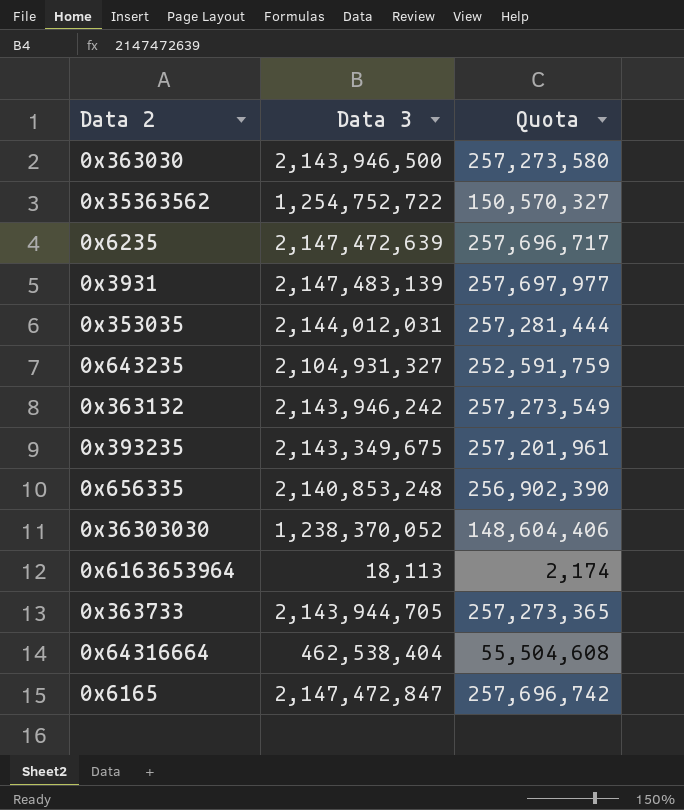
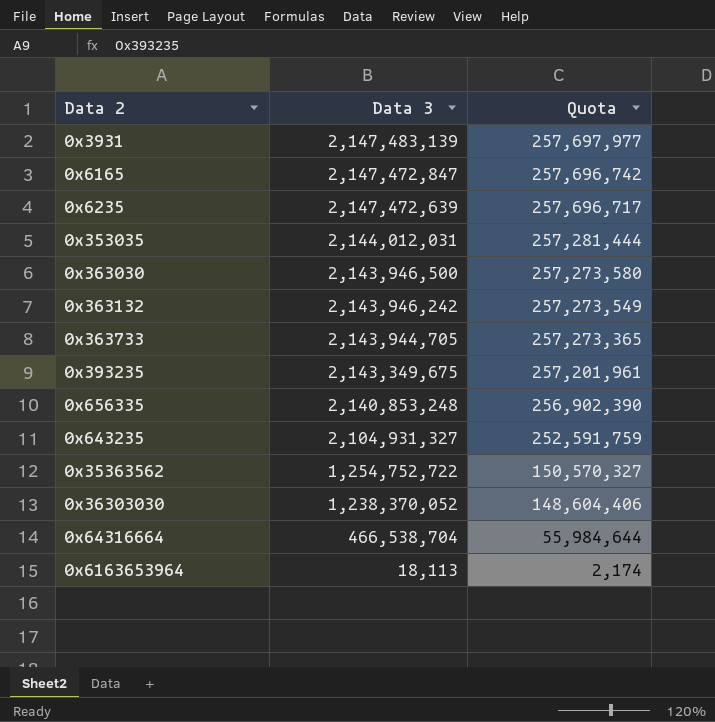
row order: none -> Data 3 descending
0x64316664 | Data 3: 462,538,404 -> 466,538,704
0x64316664 | Quota: 55,504,608 -> 55,984,644

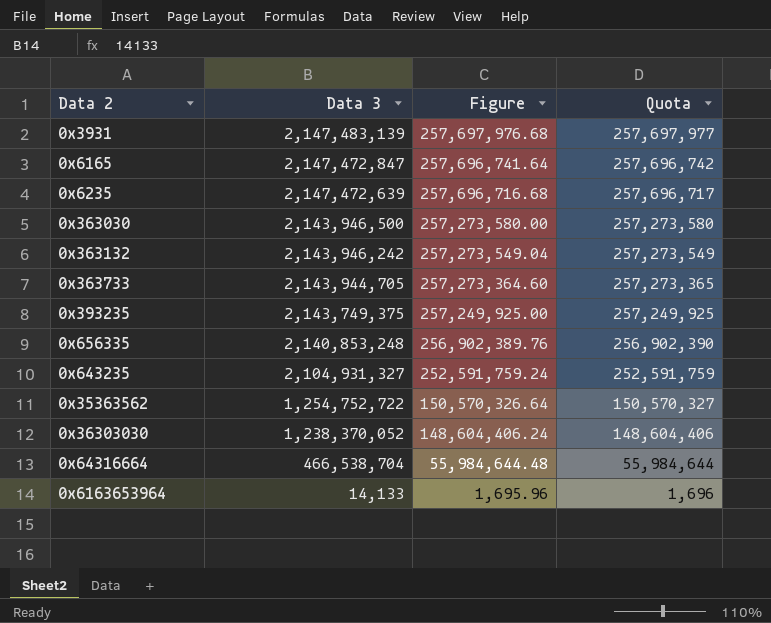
column Figure | formula: none -> [Data 3] * 0.12
row 0x353035: 2,144,012,031 | 257,281,444 -> none
0x393235 | Data 3: 2,143,349,675 -> 2,143,749,375
0x393235 | Quota: 257,201,961 -> 257,249,925
0x6163653964 | Data 3: 18,113 -> 14,133
0x6163653964 | Quota: 2,174 -> 1,696

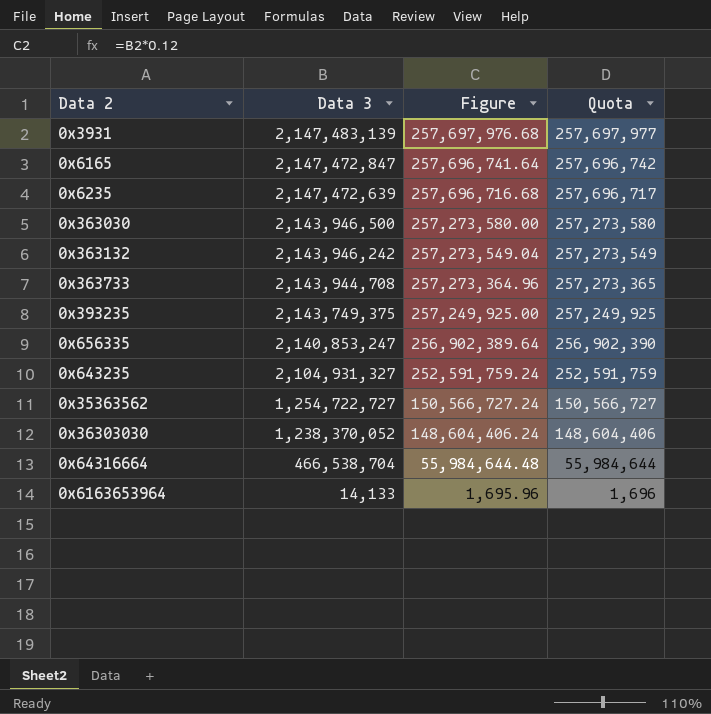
0x363733 | Data 3: 2,143,944,705 -> 2,143,944,708
0x363733 | Figure: 257,273,364.60 -> 257,273,364.96
0x656335 | Data 3: 2,140,853,248 -> 2,140,853,247
0x656335 | Figure: 256,902,389.76 -> 256,902,389.64
0x35363562 | Data 3: 1,254,752,722 -> 1,254,722,727
0x35363562 | Figure: 150,570,326.64 -> 150,566,727.24
0x35363562 | Quota: 150,570,327 -> 150,566,727

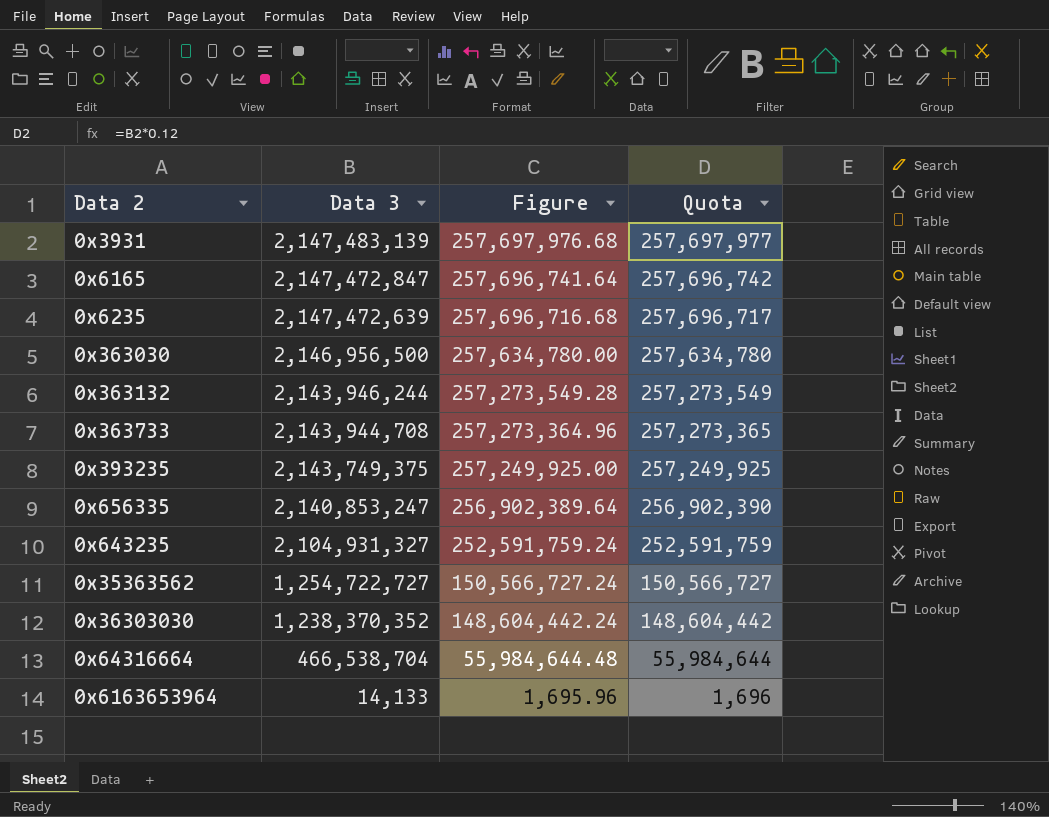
0x363030 | Data 3: 2,143,946,500 -> 2,146,956,500
0x363030 | Figure: 257,273,580.00 -> 257,634,780.00
0x363030 | Quota: 257,273,580 -> 257,634,780
0x363132 | Data 3: 2,143,946,242 -> 2,143,946,244
0x363132 | Figure: 257,273,549.04 -> 257,273,549.28
0x36303030 | Data 3: 1,238,370,052 -> 1,238,370,352
0x36303030 | Figure: 148,604,406.24 -> 148,604,442.24
0x36303030 | Quota: 148,604,406 -> 148,604,442

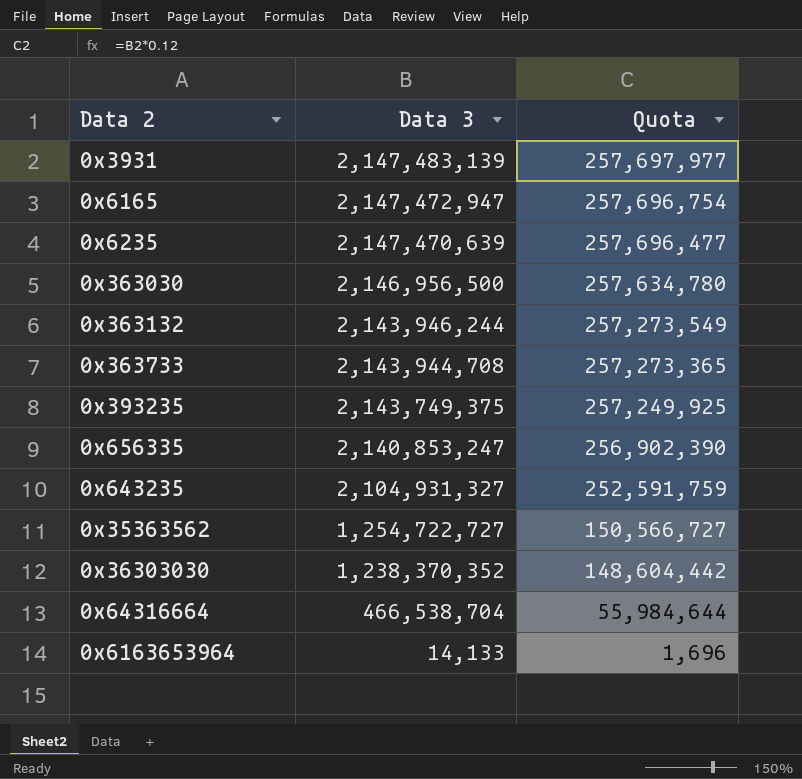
column Figure | formula: [Data 3] * 0.12 -> none
0x6165 | Data 3: 2,147,472,847 -> 2,147,472,947
0x6165 | Quota: 257,696,742 -> 257,696,754
0x6235 | Data 3: 2,147,472,639 -> 2,147,470,639
0x6235 | Quota: 257,696,717 -> 257,696,477

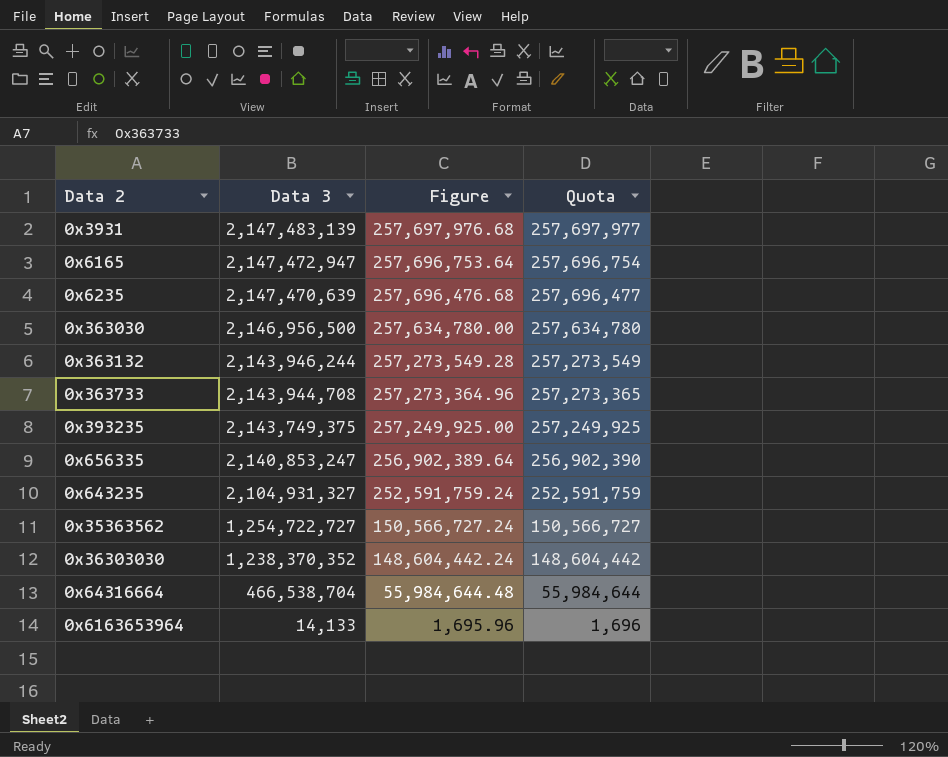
column Figure | formula: none -> [Data 3] * 0.12

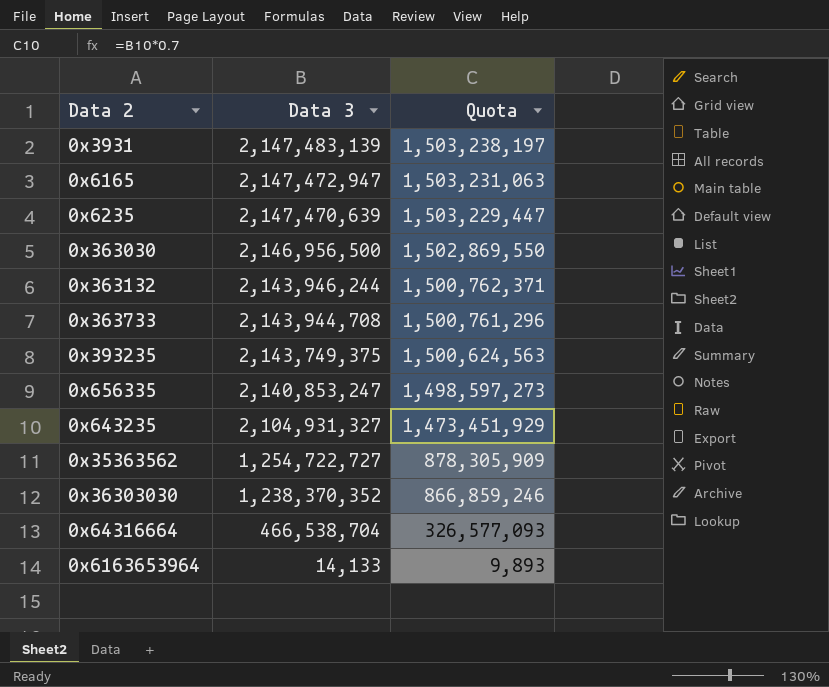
column Figure | formula: [Data 3] * 0.12 -> none
column Quota | formula: [Data 3] * 0.12 -> [Data 3] * 0.7

